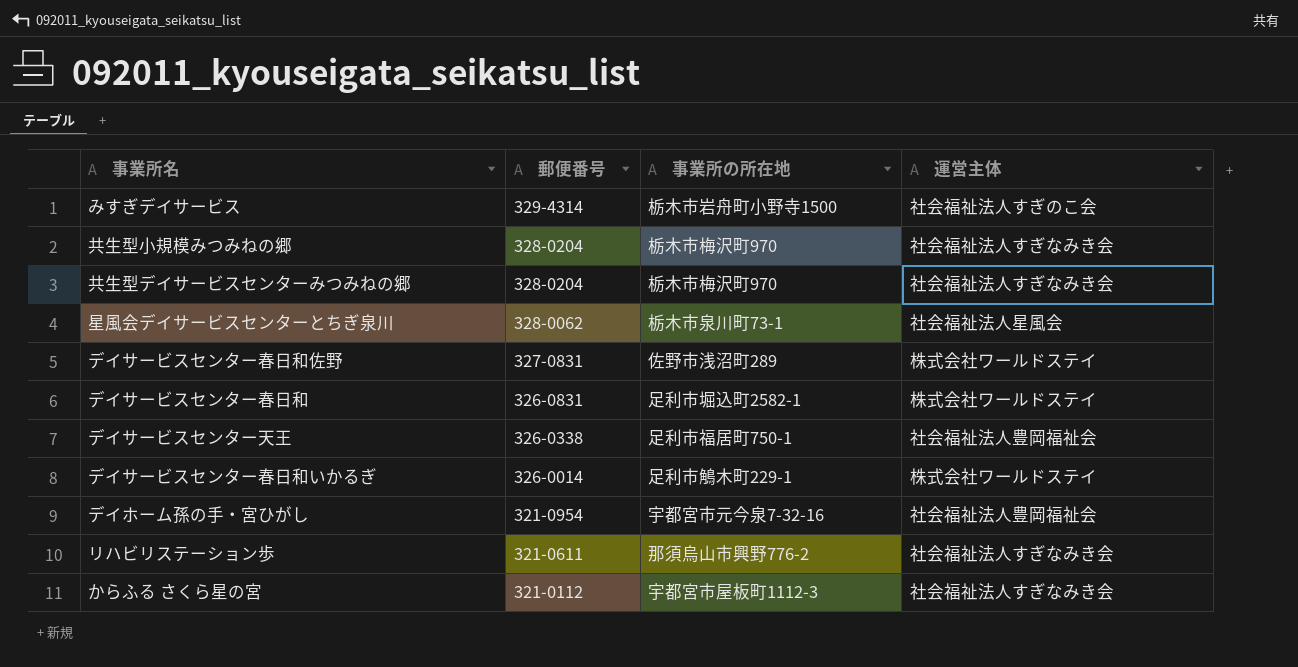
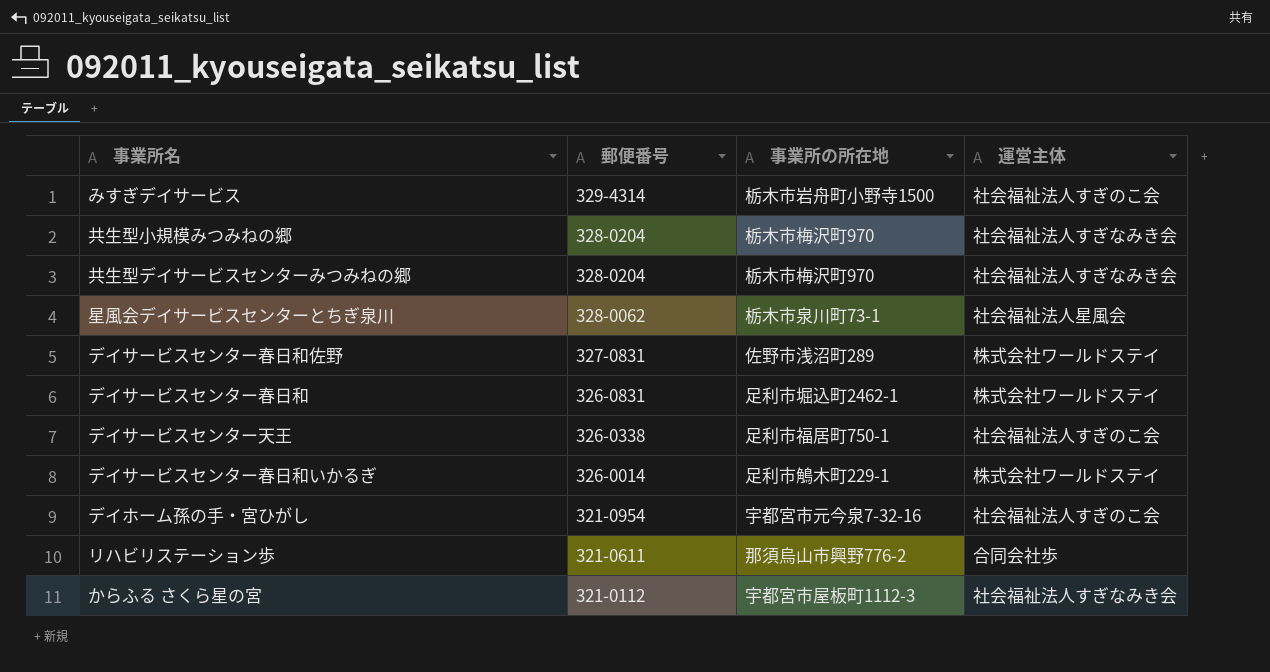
デイサービスセンター春日和 | 事業所の所在地: 足利市堀込町2582-1 -> 足利市堀込町2462-1
デイサービスセンター天王 | 運営主体: 社会福祉法人豊岡福祉会 -> 社会福祉法人すぎのこ会
デイホーム孫の手・宮ひがし | 運営主体: 社会福祉法人豊岡福祉会 -> 社会福祉法人すぎのこ会
リハビリステーション歩 | 運営主体: 社会福祉法人すぎなみき会 -> 合同会社歩

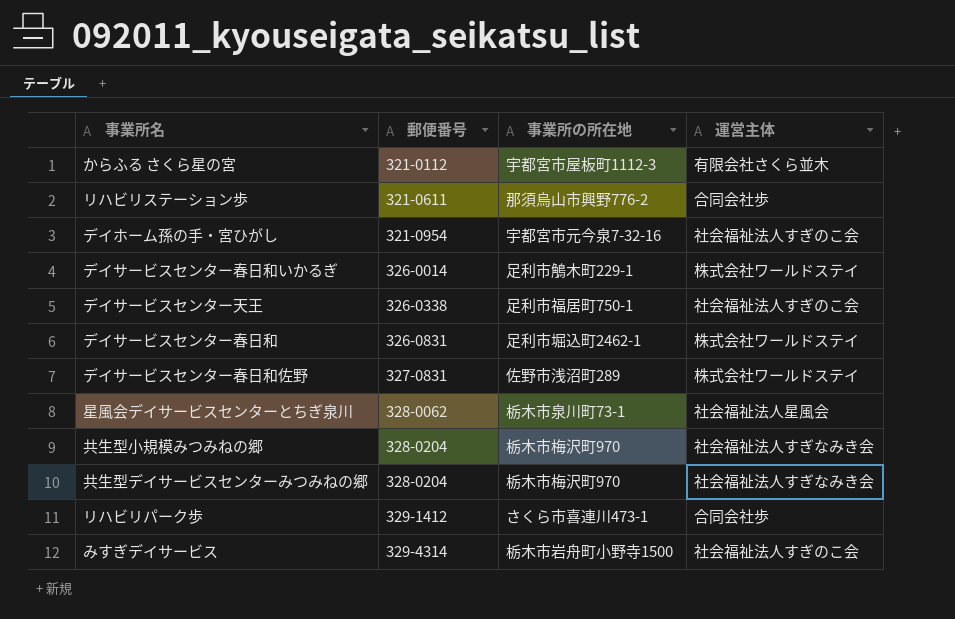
row order: 郵便番号 descending -> 郵便番号 ascending
からふる さくら星の宮 | 運営主体: 社会福祉法人すぎなみき会 -> 有限会社さくら並木
row リハビリパーク歩: none -> 329-1412 | さくら市喜連川473-1 | 合同会社歩

